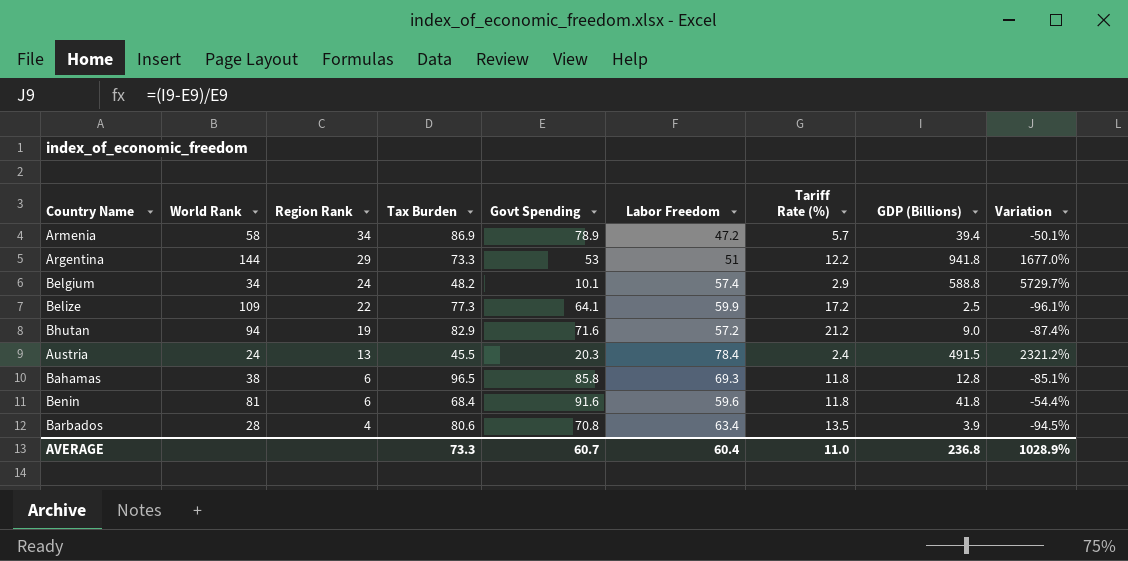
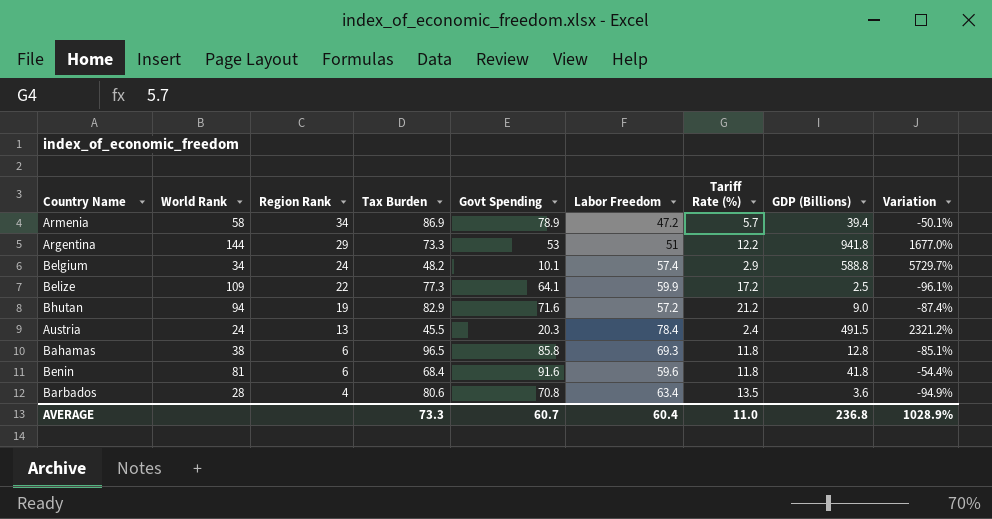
Barbados | GDP (Billions): 3.9 -> 3.6
Barbados | Variation: -94.5% -> -94.9%

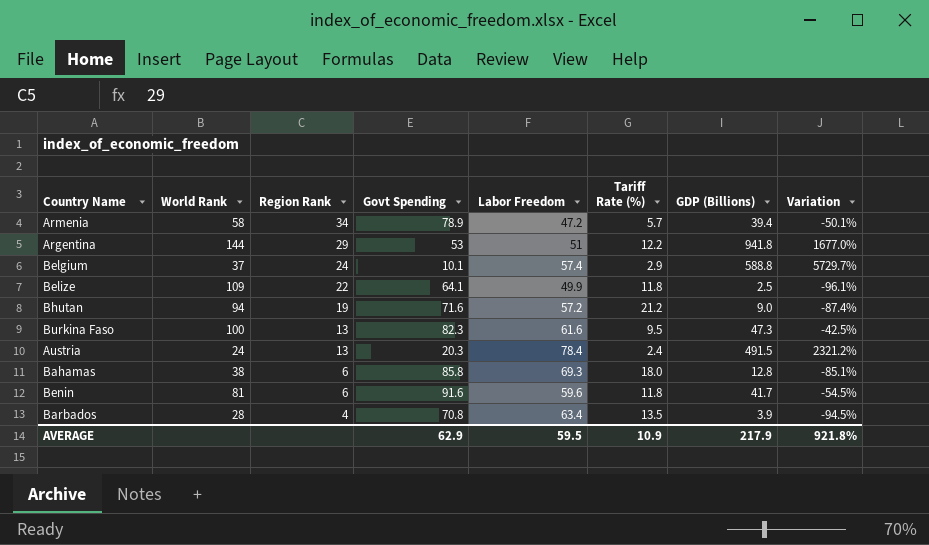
column Tax Burden | position: 4 -> none
Belgium | World Rank: 34 -> 37
Belize | Labor Freedom: 59.9 -> 49.9
Belize | Tariff Rate (%): 17.2 -> 11.8
row Burkina Faso: none -> 100 | 13 | 82.3 | 61.6 | 9.5 | 47.3 | -42.5%
Bahamas | Tariff Rate (%): 11.8 -> 18.0
Benin | GDP (Billions): 41.8 -> 41.7
Benin | Variation: -54.4% -> -54.5%
Barbados | GDP (Billions): 3.6 -> 3.9
Barbados | Variation: -94.9% -> -94.5%
AVERAGE | Govt Spending: 60.7 -> 62.9
AVERAGE | Labor Freedom: 60.4 -> 59.5
AVERAGE | Tariff Rate (%): 11.0 -> 10.9
AVERAGE | GDP (Billions): 236.8 -> 217.9
AVERAGE | Variation: 1028.9% -> 921.8%

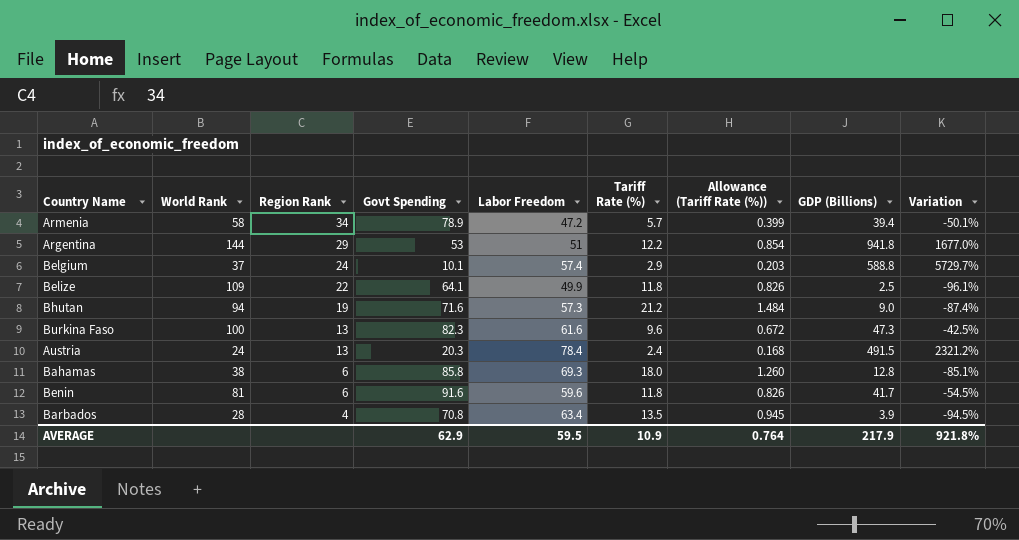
column Allowance (Tariff Rate (%)) | formula: none -> [Tariff Rate (%)] * 0.07
Bhutan | Labor Freedom: 57.2 -> 57.3
Burkina Faso | Tariff Rate (%): 9.5 -> 9.6

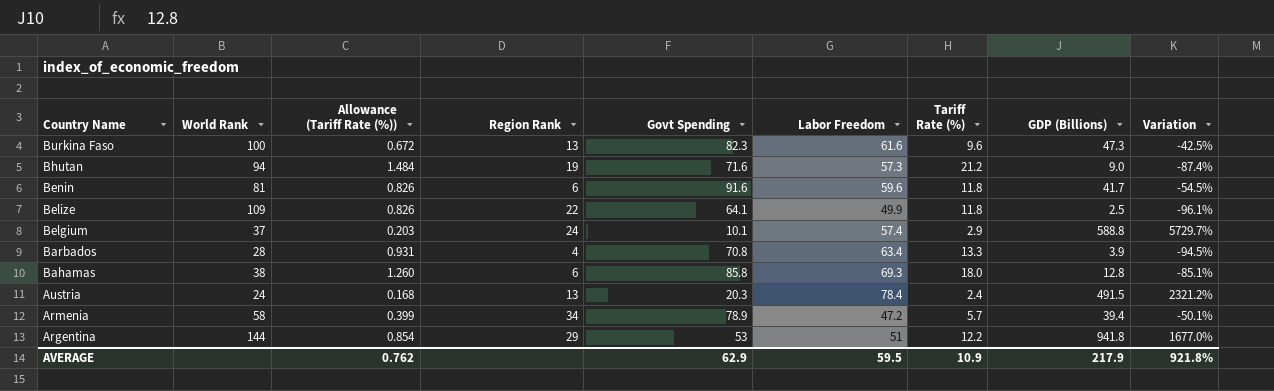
row order: Region Rank descending -> Country Name descending
column Allowance (Tariff Rate (%)) | position: 7 -> 3
Barbados | Allowance (Tariff Rate (%)): 0.945 -> 0.931
Barbados | Tariff Rate (%): 13.5 -> 13.3
AVERAGE | Allowance (Tariff Rate (%)): 0.764 -> 0.762

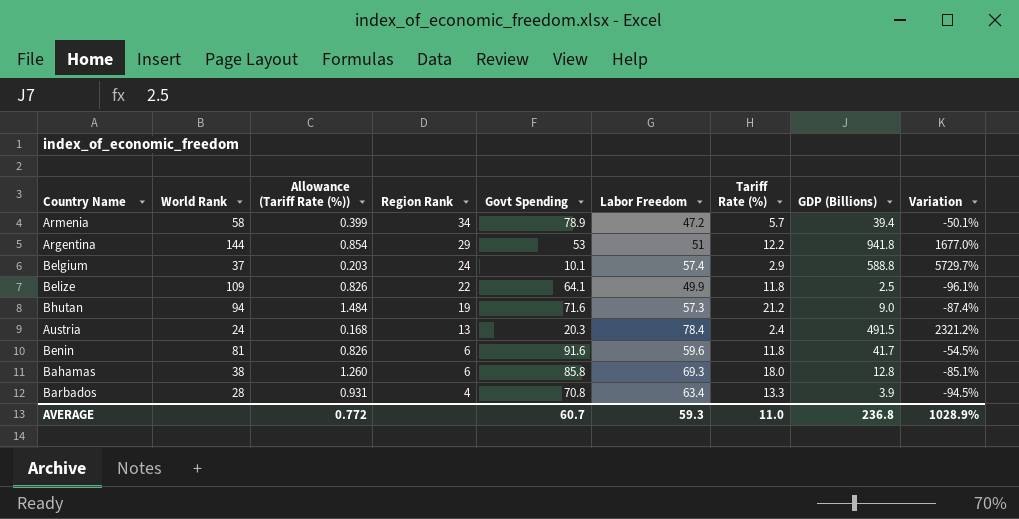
row order: Country Name descending -> Region Rank descending
row Burkina Faso: 100 | 0.672 | 13 | 82.3 | 61.6 | 9.6 | 47.3 | -42.5% -> none
AVERAGE | Allowance (Tariff Rate (%)): 0.762 -> 0.772
AVERAGE | Govt Spending: 62.9 -> 60.7
AVERAGE | Labor Freedom: 59.5 -> 59.3
AVERAGE | Tariff Rate (%): 10.9 -> 11.0
AVERAGE | GDP (Billions): 217.9 -> 236.8
AVERAGE | Variation: 921.8% -> 1028.9%

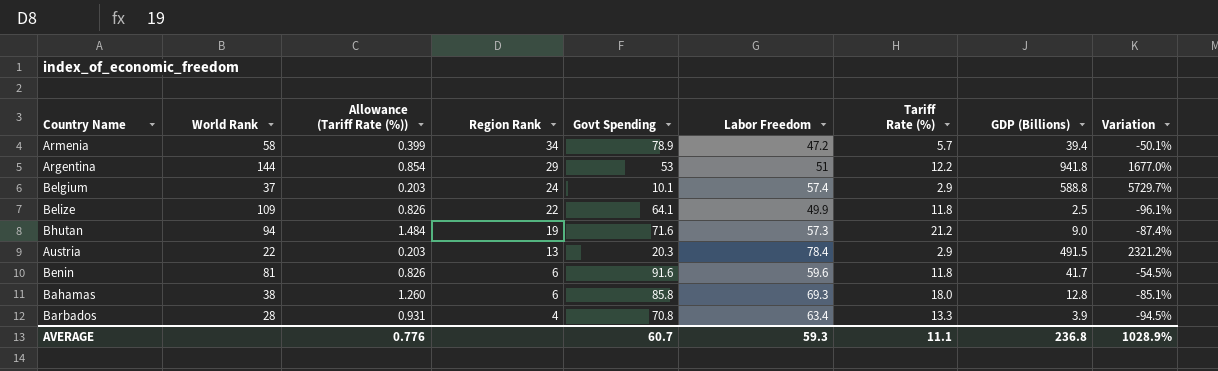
Austria | World Rank: 24 -> 22
Austria | Allowance (Tariff Rate (%)): 0.168 -> 0.203
Austria | Tariff Rate (%): 2.4 -> 2.9
AVERAGE | Allowance (Tariff Rate (%)): 0.772 -> 0.776
AVERAGE | Tariff Rate (%): 11.0 -> 11.1

